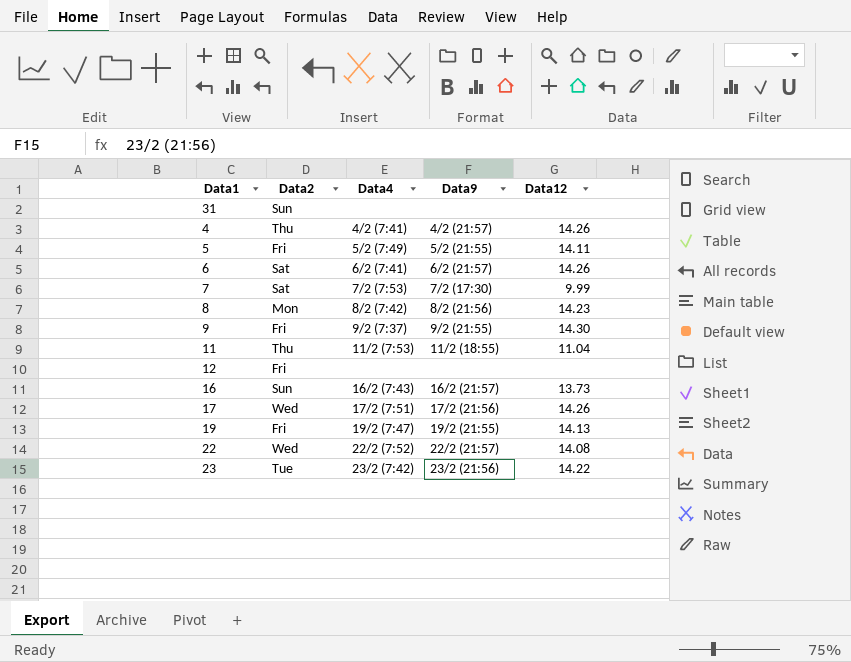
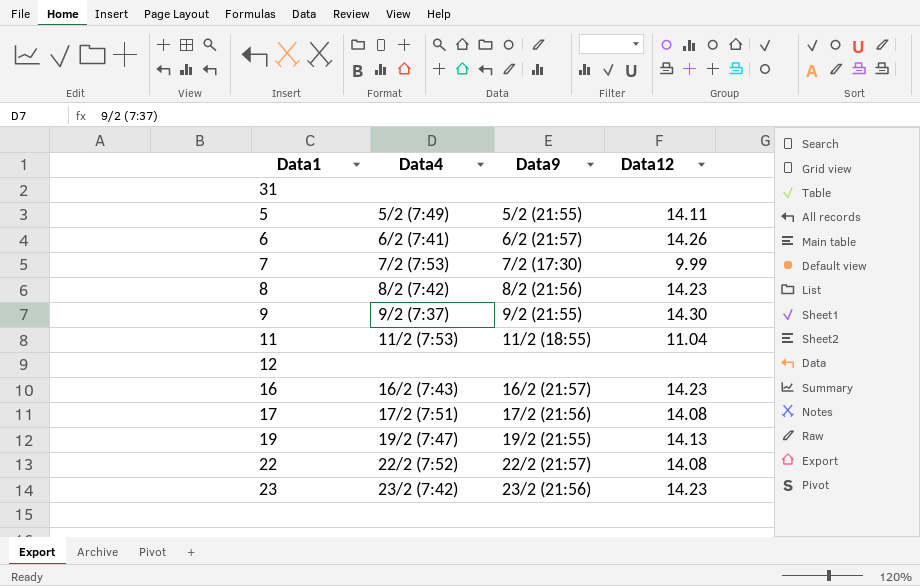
column Data2 | position: 2 -> none
row 4: Thu | 4/2 (7:41) | 4/2 (21:57) | 14.26 -> none
16 | Data12: 13.73 -> 14.23
17 | Data12: 14.26 -> 14.08
23 | Data12: 14.22 -> 14.23

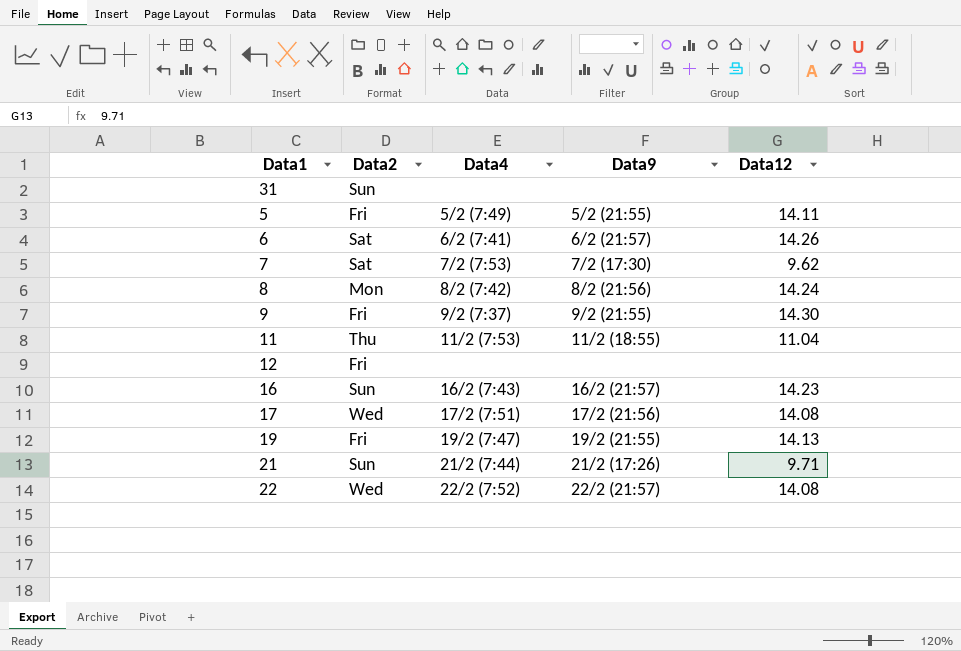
column Data2 | position: none -> 2
row 23: 23/2 (7:42) | 23/2 (21:56) | 14.23 -> none
7 | Data12: 9.99 -> 9.62
8 | Data12: 14.23 -> 14.24
row 21: none -> Sun | 21/2 (7:44) | 21/2 (17:26) | 9.71

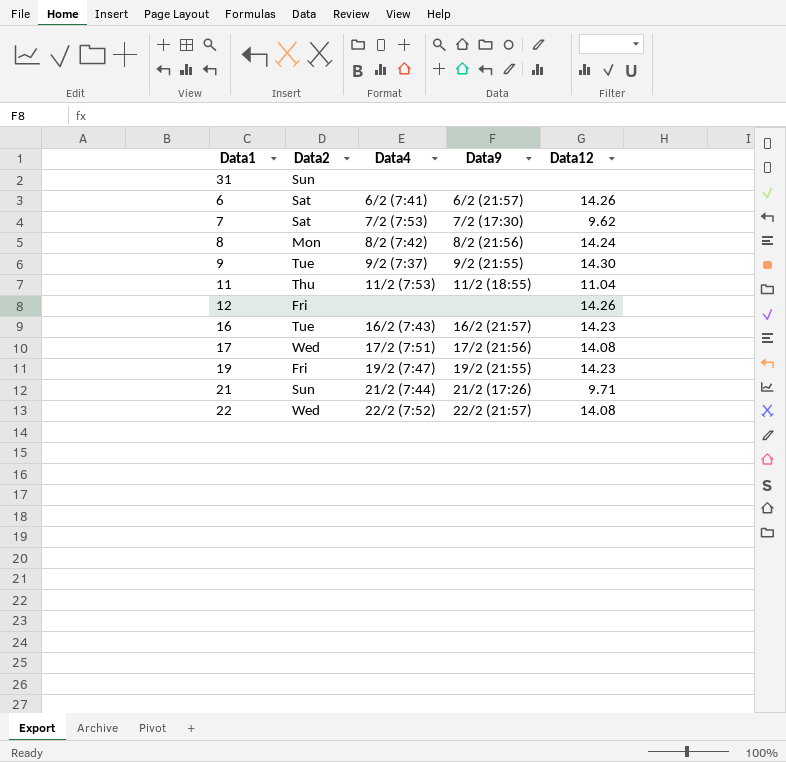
row 5: Fri | 5/2 (7:49) | 5/2 (21:55) | 14.11 -> none
9 | Data2: Fri -> Tue
12 | Data12: none -> 14.26
16 | Data2: Sun -> Tue
19 | Data12: 14.13 -> 14.23

